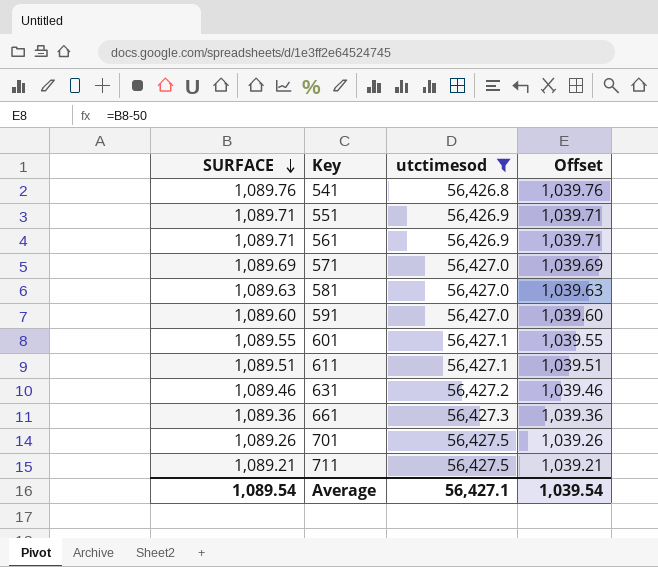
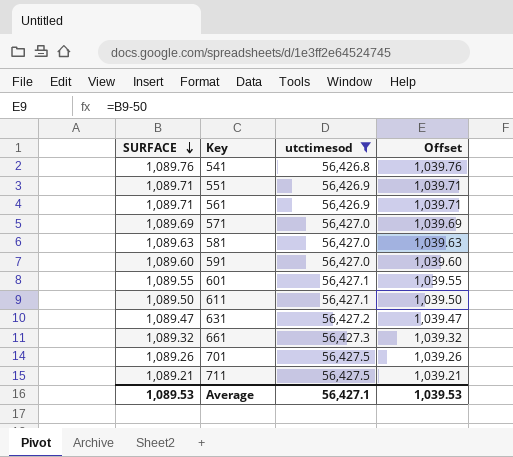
611 | SURFACE: 1,089.51 -> 1,089.50
611 | Offset: 1,039.51 -> 1,039.50
631 | SURFACE: 1,089.46 -> 1,089.47
631 | Offset: 1,039.46 -> 1,039.47
661 | SURFACE: 1,089.36 -> 1,089.32
661 | Offset: 1,039.36 -> 1,039.32
Average | SURFACE: 1,089.54 -> 1,089.53
Average | Offset: 1,039.54 -> 1,039.53

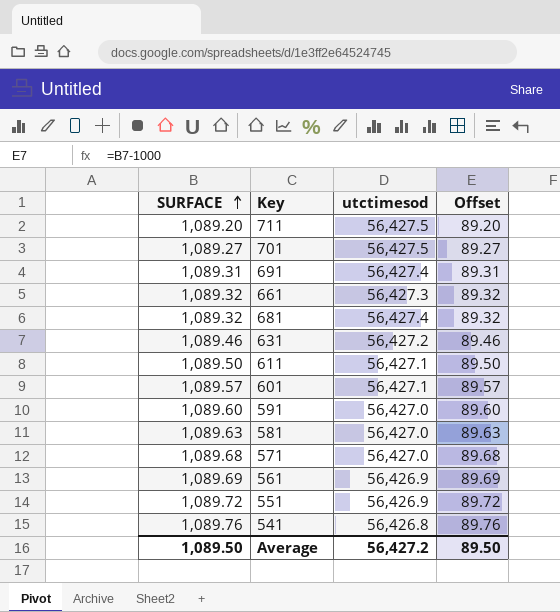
filter: utctimesod != 56,427.4 -> none
row order: SURFACE descending -> SURFACE ascending
column Offset | formula: [SURFACE] - 50 -> [SURFACE] - 1000
711 | SURFACE: 1,089.21 -> 1,089.20
701 | SURFACE: 1,089.26 -> 1,089.27
631 | SURFACE: 1,089.47 -> 1,089.46
601 | SURFACE: 1,089.55 -> 1,089.57
571 | SURFACE: 1,089.69 -> 1,089.68
561 | SURFACE: 1,089.71 -> 1,089.69
551 | SURFACE: 1,089.71 -> 1,089.72
Average | SURFACE: 1,089.53 -> 1,089.50
Average | utctimesod: 56,427.1 -> 56,427.2
Average | Offset: 1,039.53 -> 89.50

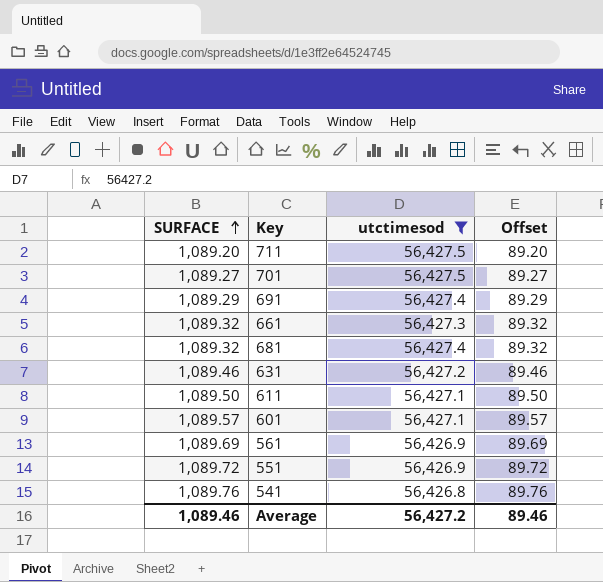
filter: none -> utctimesod != 56,427.0
691 | SURFACE: 1,089.31 -> 1,089.29
691 | Offset: 89.31 -> 89.29
Average | SURFACE: 1,089.50 -> 1,089.46
Average | Offset: 89.50 -> 89.46

